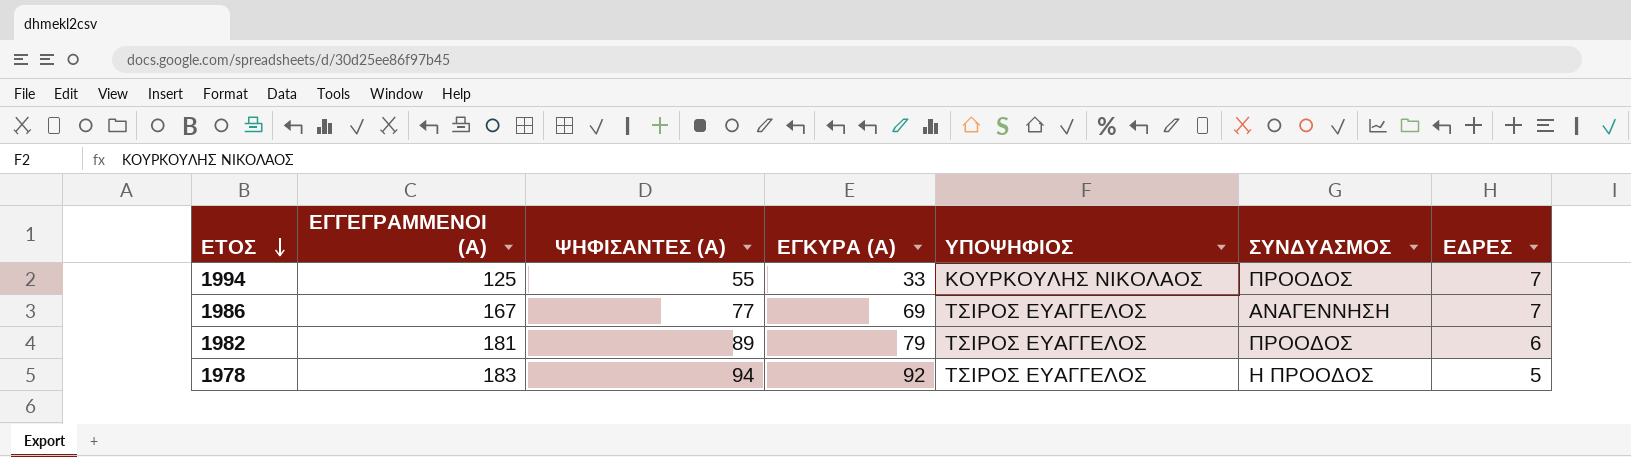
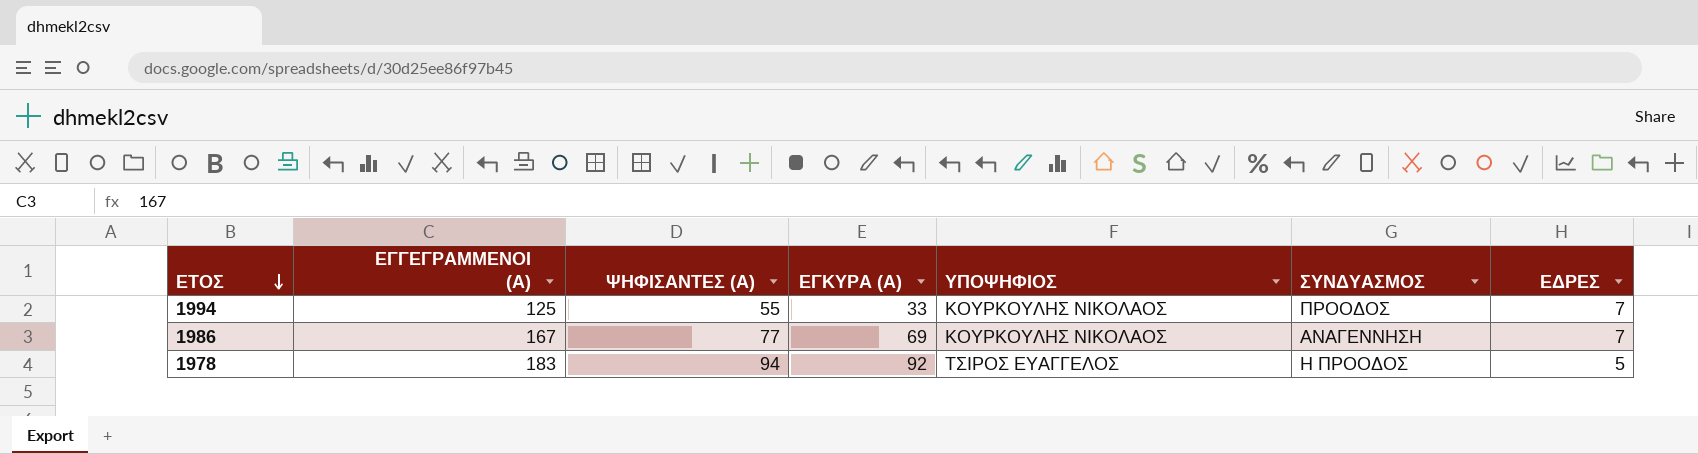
row 1982: 181 | 89 | 79 | ΤΣΙΡΟΣ ΕΥΑΓΓΕΛΟΣ | ΠΡΟΟΔΟΣ | 6 -> none
1986 | ΥΠΟΨΗΦΙΟΣ: ΤΣΙΡΟΣ ΕΥΑΓΓΕΛΟΣ -> ΚΟΥΡΚΟΥΛΗΣ ΝΙΚΟΛΑΟΣ

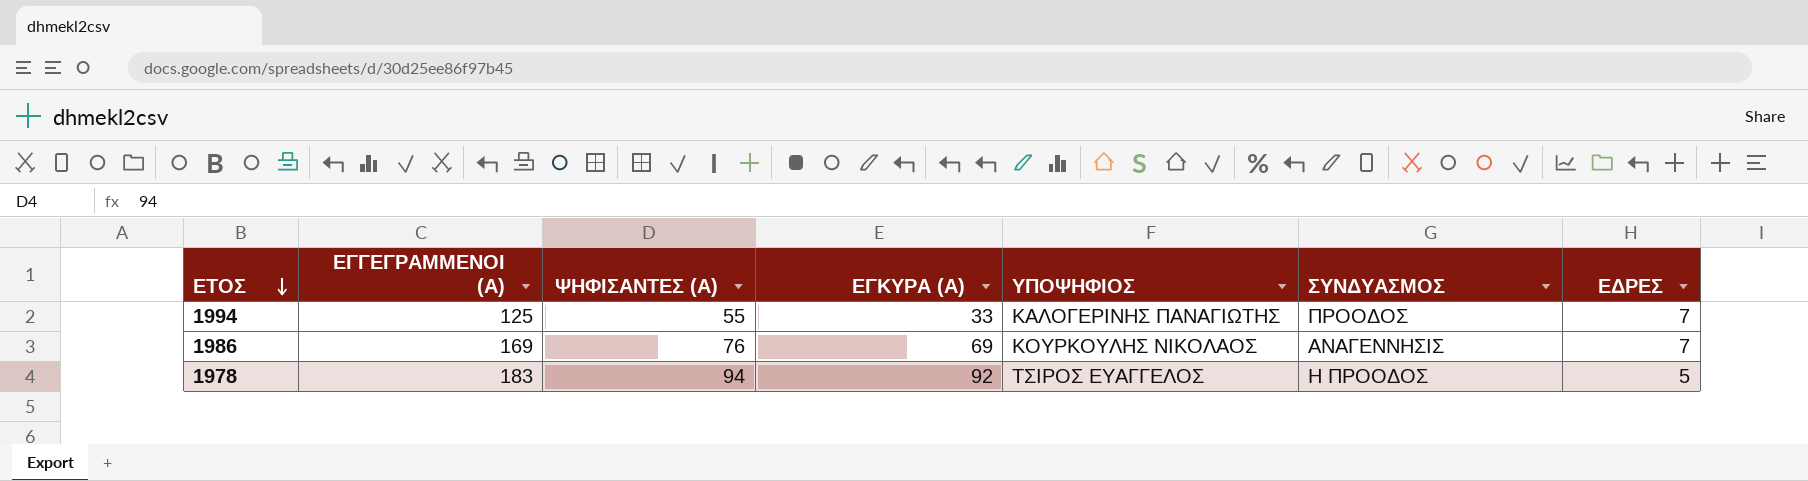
1994 | ΥΠΟΨΗΦΙΟΣ: ΚΟΥΡΚΟΥΛΗΣ ΝΙΚΟΛΑΟΣ -> ΚΑΛΟΓΕΡΙΝΗΣ ΠΑΝΑΓΙΩΤΗΣ
1986 | ΕΓΓΕΓΡΑΜΜΕΝΟΙ (Α): 167 -> 169
1986 | ΨΗΦΙΣΑΝΤΕΣ (Α): 77 -> 76
1986 | ΣΥΝΔΥΑΣΜΟΣ: ΑΝΑΓΕΝΝΗΣΗ -> ΑΝΑΓΕΝΝΗΣΙΣ

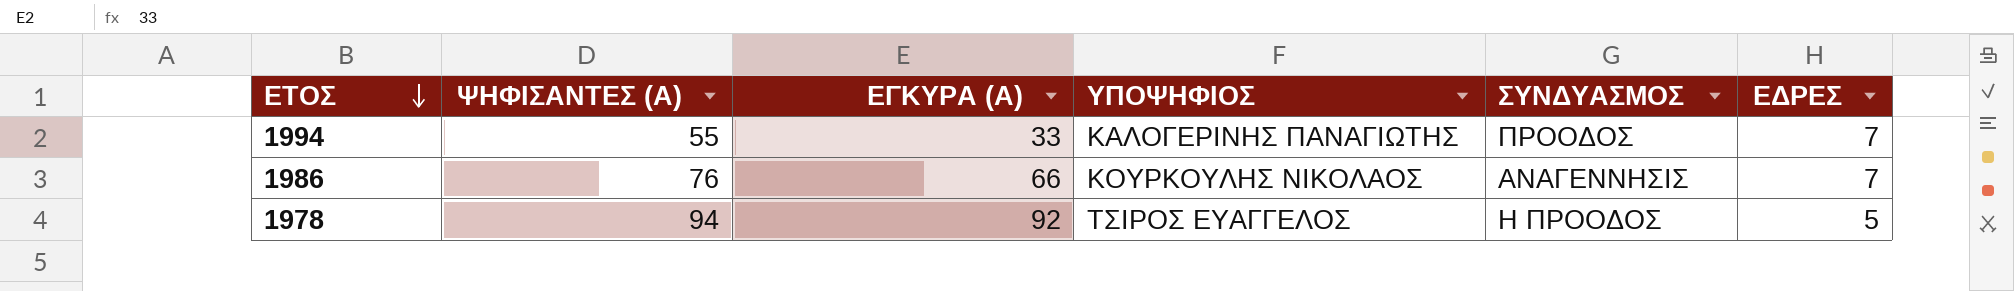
column ΕΓΓΕΓΡΑΜΜΕΝΟΙ (Α) | position: 2 -> none
1986 | ΕΓΚΥΡΑ (Α): 69 -> 66

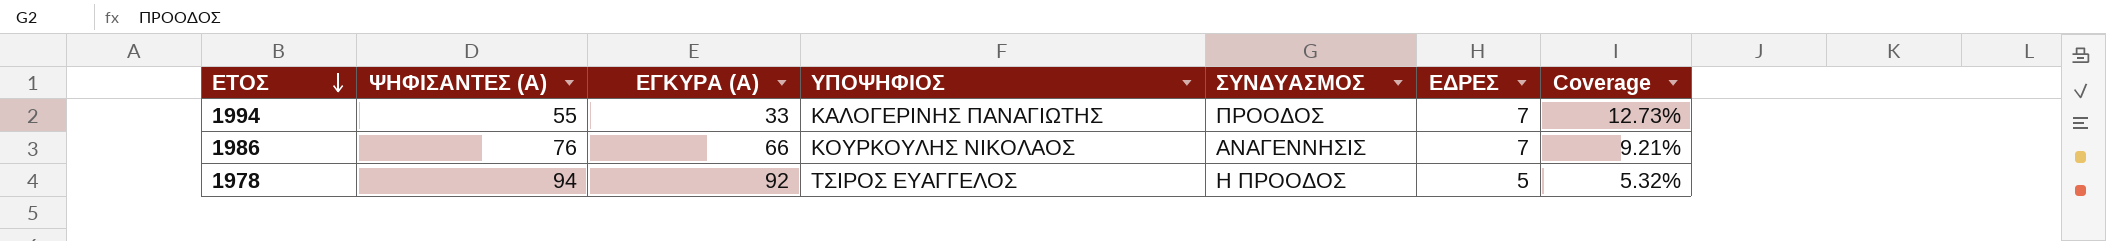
column Coverage | formula: none -> [ΕΔΡΕΣ] / [ΨΗΦΙΣΑΝΤΕΣ (Α)]

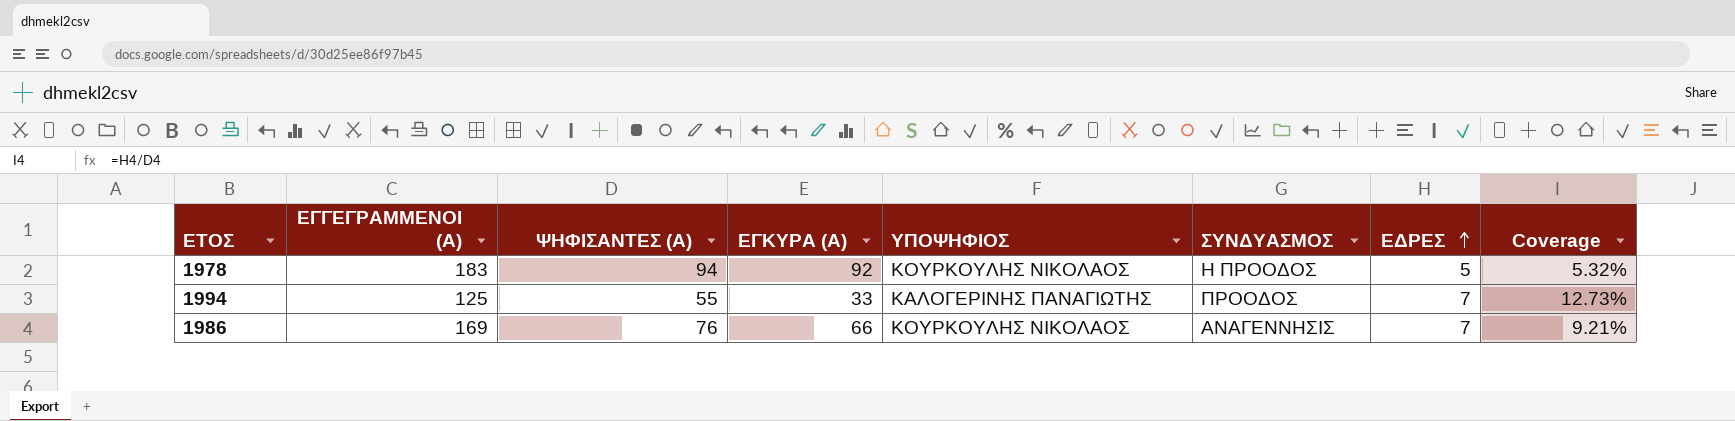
row order: ΕΤΟΣ descending -> ΕΔΡΕΣ ascending
column ΕΓΓΕΓΡΑΜΜΕΝΟΙ (Α) | position: none -> 2
1978 | ΥΠΟΨΗΦΙΟΣ: ΤΣΙΡΟΣ ΕΥΑΓΓΕΛΟΣ -> ΚΟΥΡΚΟΥΛΗΣ ΝΙΚΟΛΑΟΣ

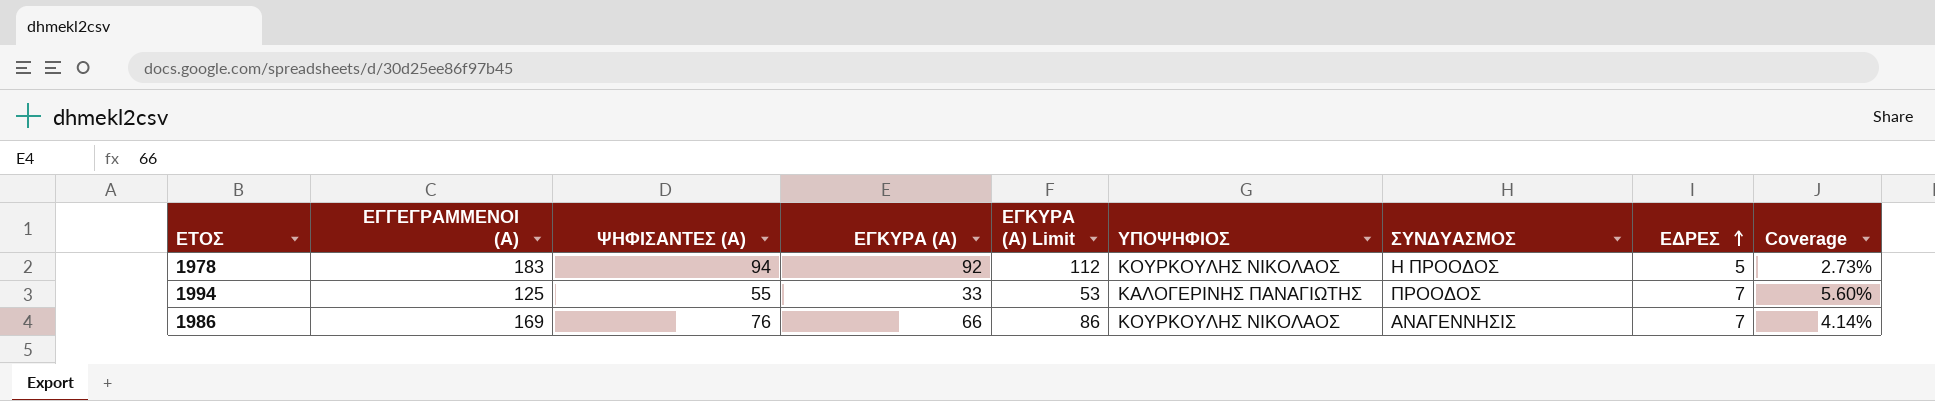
column ΕΓΚΥΡΑ (Α) Limit | formula: none -> [ΕΓΚΥΡΑ (Α)] + 20
column Coverage | formula: [ΕΔΡΕΣ] / [ΨΗΦΙΣΑΝΤΕΣ (Α)] -> [ΕΔΡΕΣ] / [ΕΓΓΕΓΡΑΜΜΕΝΟΙ (Α)]

